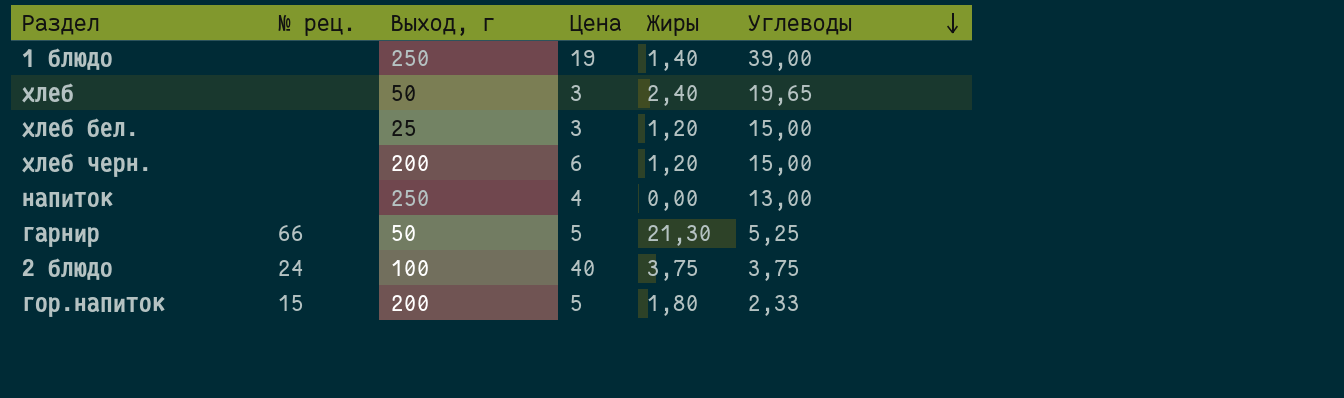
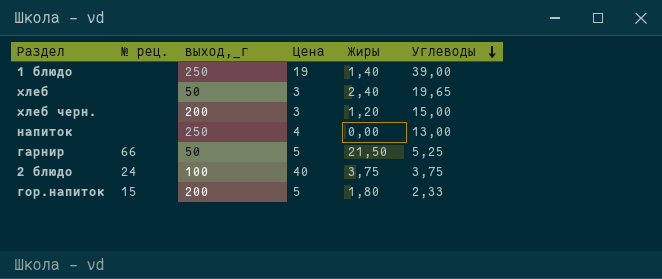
column name: Выход, г -> выход,_г
row хлеб бел.: none | 25 | 3 | 1,20 | 15,00 -> none
хлеб черн. | Цена: 6 -> 3
гарнир | Жиры: 21,30 -> 21,50

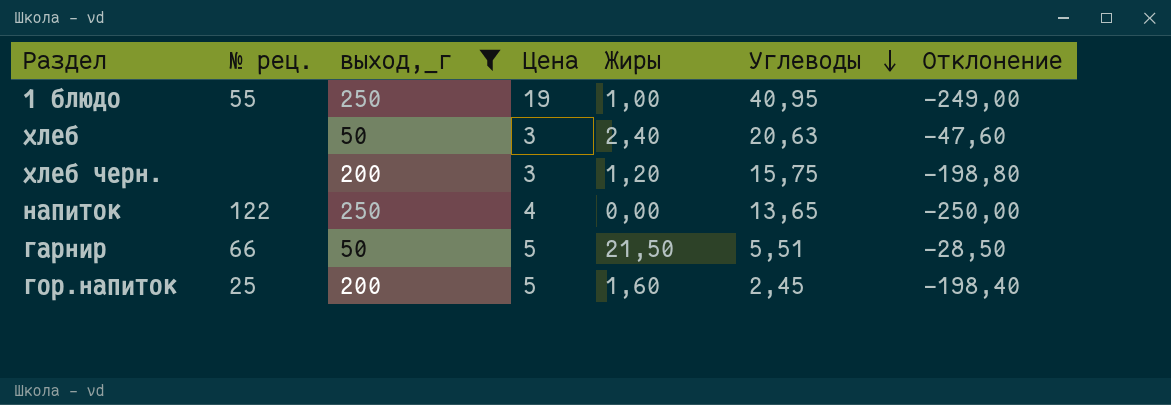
filter: none -> выход,_г != 100
column Отклонение | formula: none -> [Жиры] - [выход,_г]
1 блюдо | № рец.: none -> 55
1 блюдо | Жиры: 1,40 -> 1,00
1 блюдо | Углеводы: 39,00 -> 40,95
хлеб | Углеводы: 19,65 -> 20,63
хлеб черн. | Углеводы: 15,00 -> 15,75
напиток | № рец.: none -> 122
напиток | Углеводы: 13,00 -> 13,65
гарнир | Углеводы: 5,25 -> 5,51
гор.напиток | № рец.: 15 -> 25
гор.напиток | Жиры: 1,80 -> 1,60
гор.напиток | Углеводы: 2,33 -> 2,45

